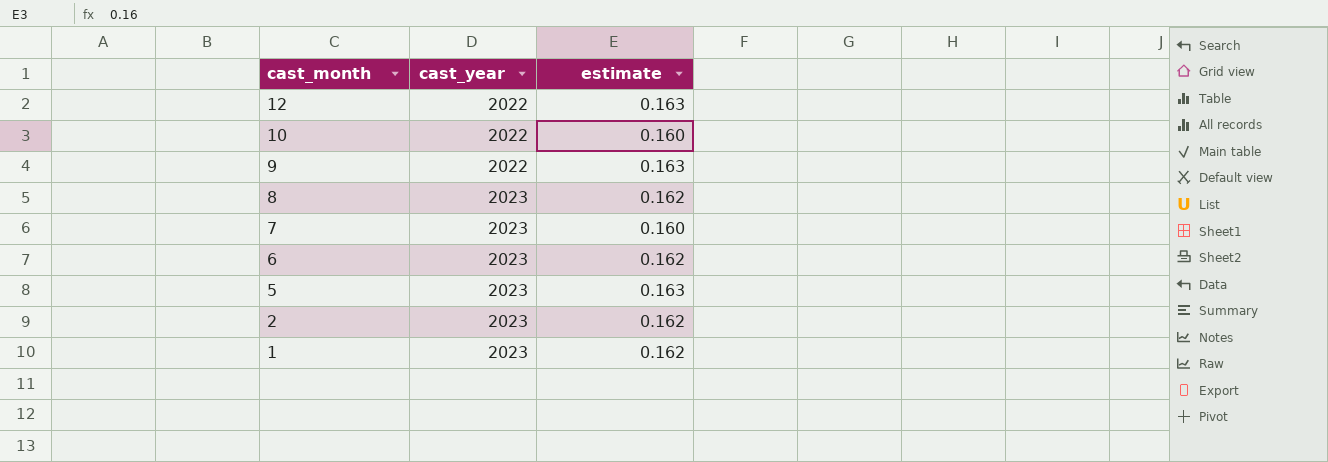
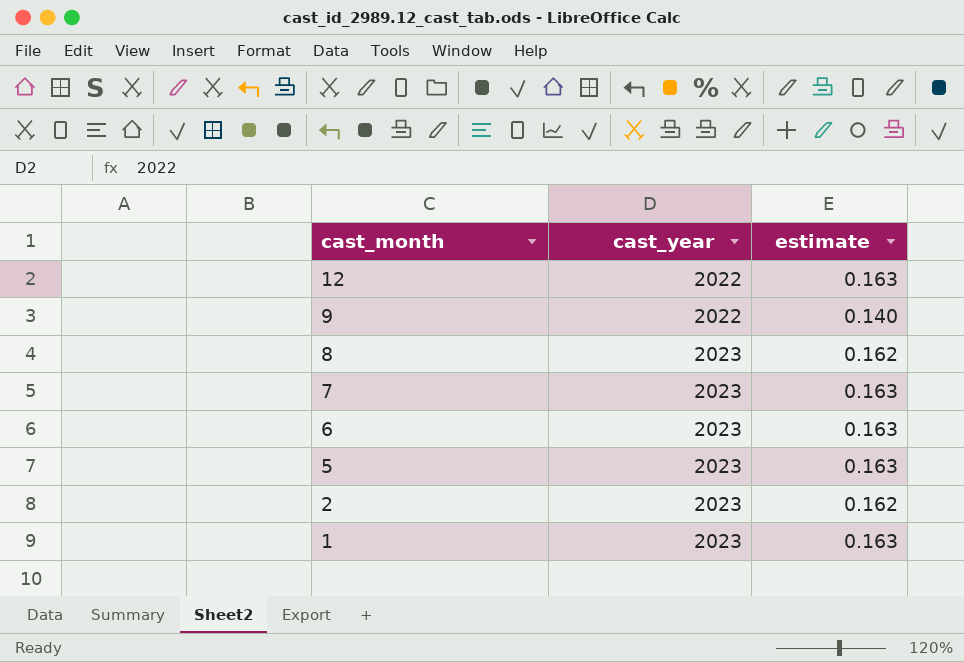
row 10: 2022 | 0.160 -> none
9 | estimate: 0.163 -> 0.140
7 | estimate: 0.160 -> 0.163
6 | estimate: 0.162 -> 0.163
1 | estimate: 0.162 -> 0.163

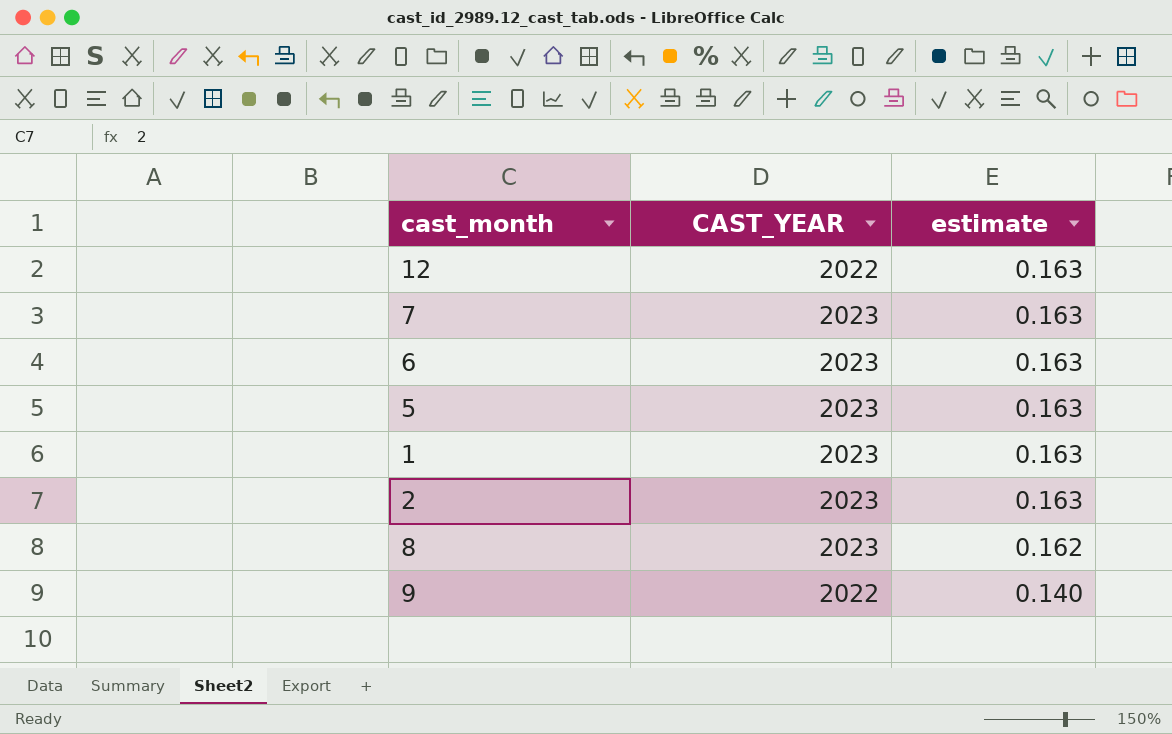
row order: cast_month descending -> estimate descending
column name: cast_year -> CAST_YEAR
2 | estimate: 0.162 -> 0.163

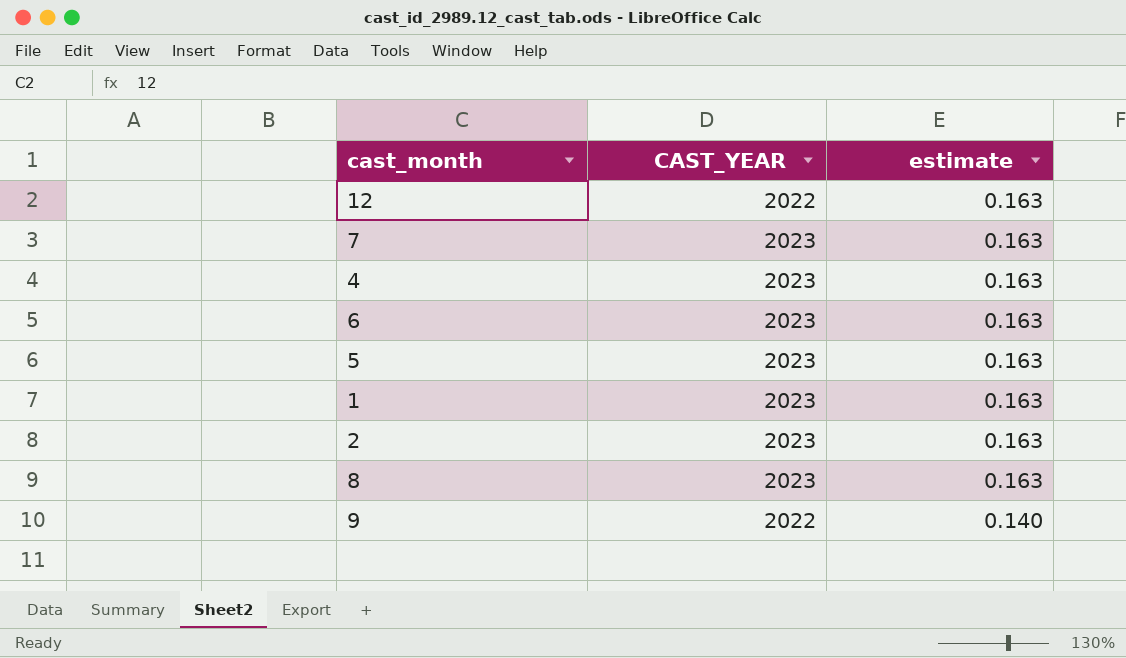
row 4: none -> 2023 | 0.163
8 | estimate: 0.162 -> 0.163

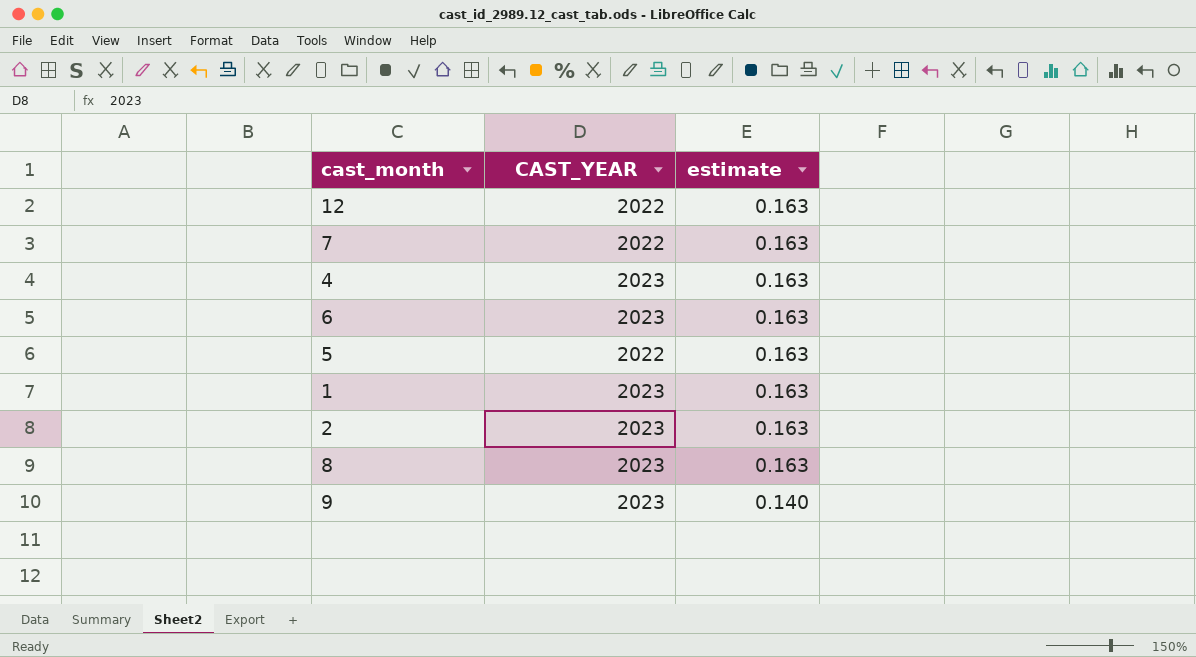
7 | CAST_YEAR: 2023 -> 2022
5 | CAST_YEAR: 2023 -> 2022
9 | CAST_YEAR: 2022 -> 2023

